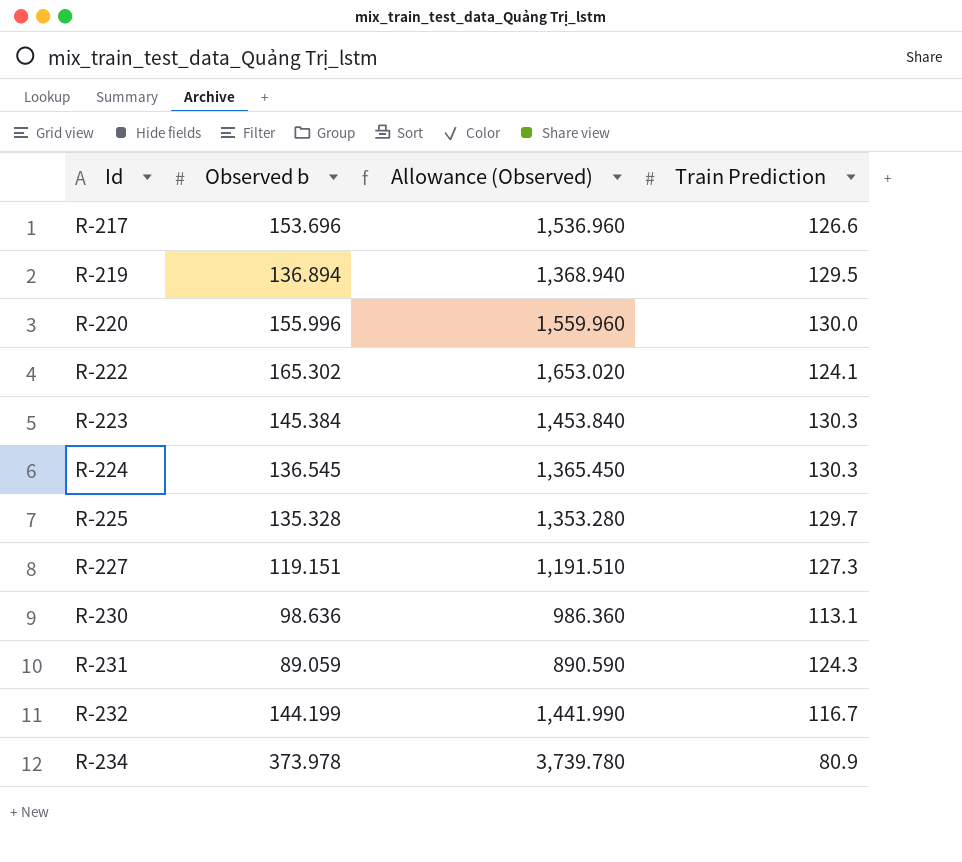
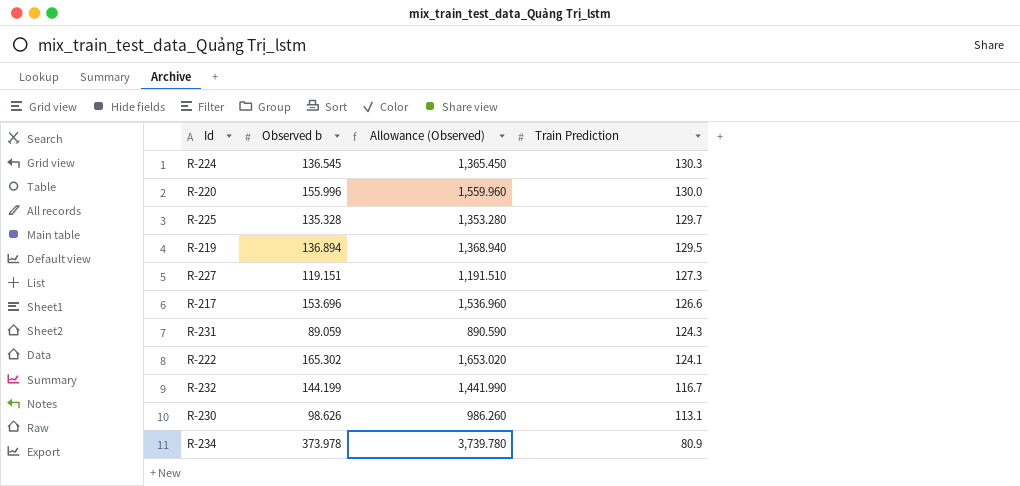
row order: Id ascending -> Train Prediction descending
row R-223: 145.384 | 1,453.840 | 130.3 -> none
R-230 | Observed b: 98.636 -> 98.626
R-230 | Allowance (Observed): 986.360 -> 986.260

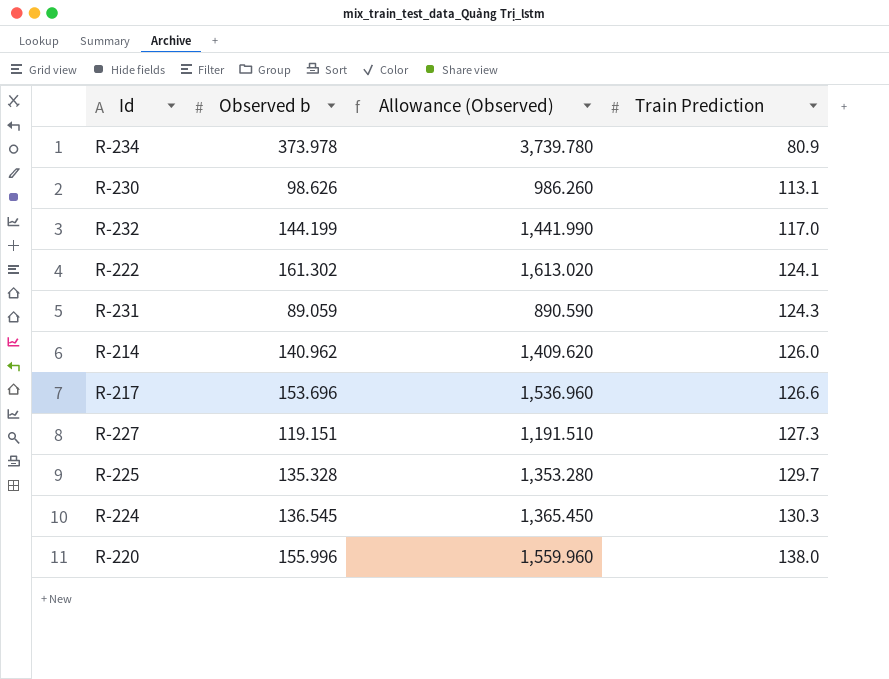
row order: Train Prediction descending -> Train Prediction ascending
row R-219: 136.894 | 1,368.940 | 129.5 -> none
R-232 | Train Prediction: 116.7 -> 117.0
R-222 | Observed b: 165.302 -> 161.302
R-222 | Allowance (Observed): 1,653.020 -> 1,613.020
row R-214: none -> 140.962 | 1,409.620 | 126.0
R-220 | Train Prediction: 130.0 -> 138.0

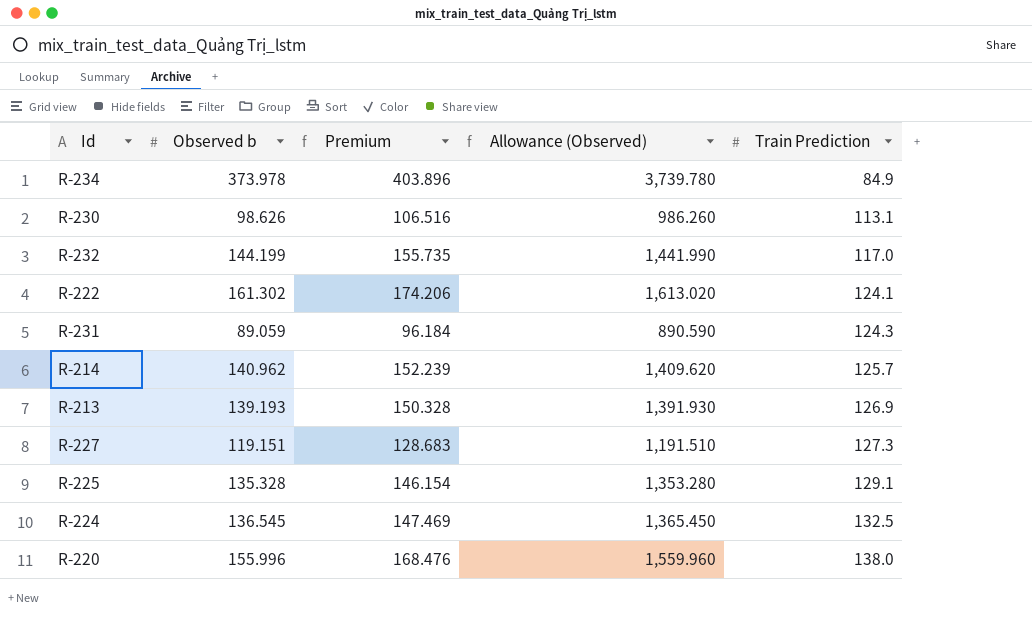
column Premium | formula: none -> [Observed b] * 1.08
row R-217: 153.696 | 1,536.960 | 126.6 -> none
R-234 | Train Prediction: 80.9 -> 84.9
R-214 | Train Prediction: 126.0 -> 125.7
row R-213: none -> 139.193 | 150.328 | 1,391.930 | 126.9
R-225 | Train Prediction: 129.7 -> 129.1
R-224 | Train Prediction: 130.3 -> 132.5

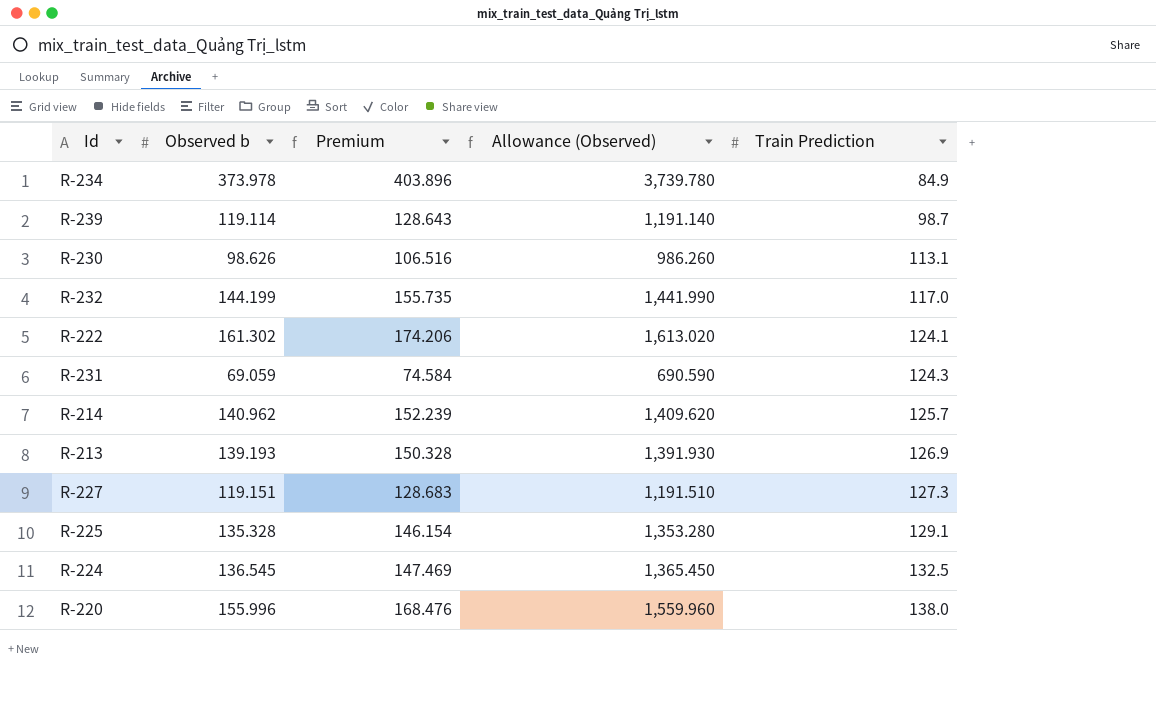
row R-239: none -> 119.114 | 128.643 | 1,191.140 | 98.7
R-231 | Observed b: 89.059 -> 69.059
R-231 | Premium: 96.184 -> 74.584
R-231 | Allowance (Observed): 890.590 -> 690.590

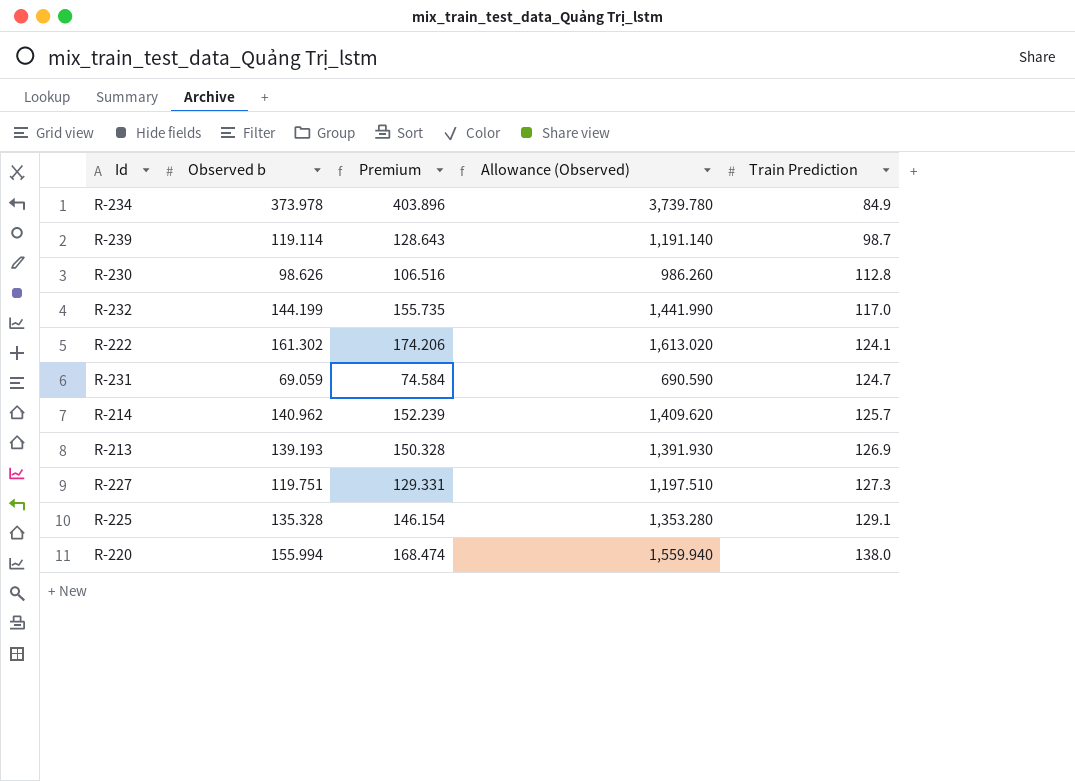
row R-224: 136.545 | 147.469 | 1,365.450 | 132.5 -> none
R-230 | Train Prediction: 113.1 -> 112.8
R-231 | Train Prediction: 124.3 -> 124.7
R-227 | Observed b: 119.151 -> 119.751
R-227 | Premium: 128.683 -> 129.331
R-227 | Allowance (Observed): 1,191.510 -> 1,197.510
R-220 | Observed b: 155.996 -> 155.994
R-220 | Premium: 168.476 -> 168.474
R-220 | Allowance (Observed): 1,559.960 -> 1,559.940

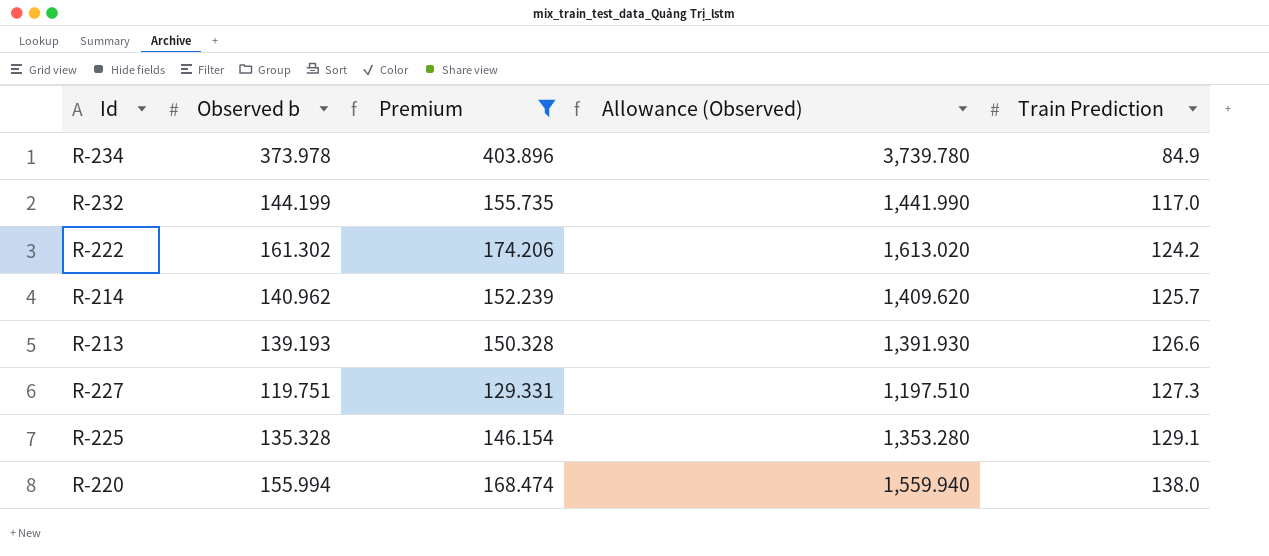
filter: none -> Premium >= 129.331
R-222 | Train Prediction: 124.1 -> 124.2
R-213 | Train Prediction: 126.9 -> 126.6

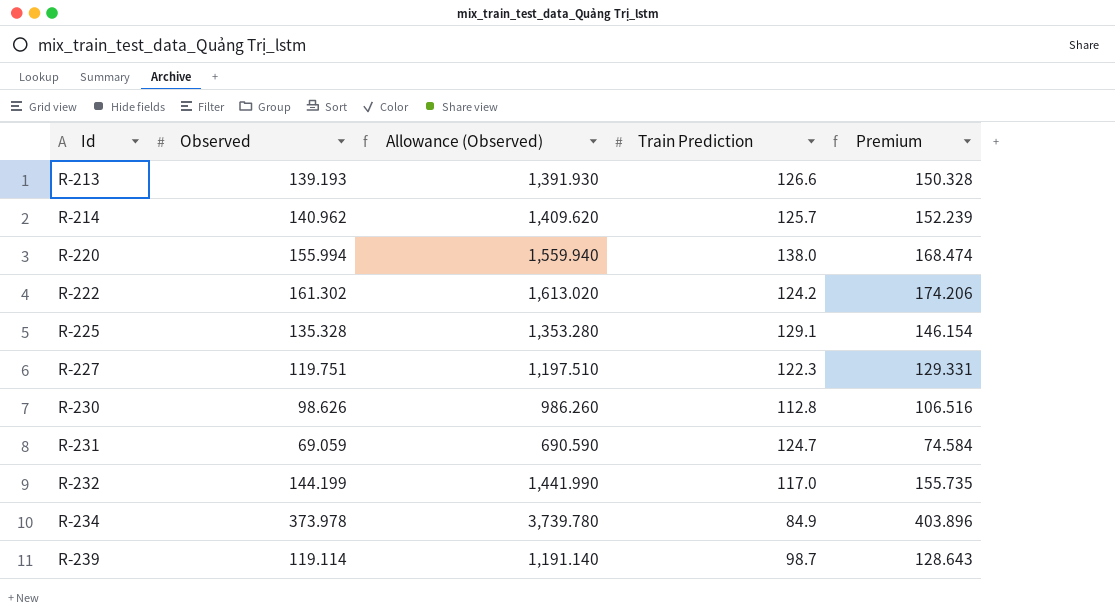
filter: Premium >= 129.331 -> none
row order: Train Prediction ascending -> Id ascending
column name: Observed b -> Observed
column Premium | position: 3 -> 5
R-227 | Train Prediction: 127.3 -> 122.3

